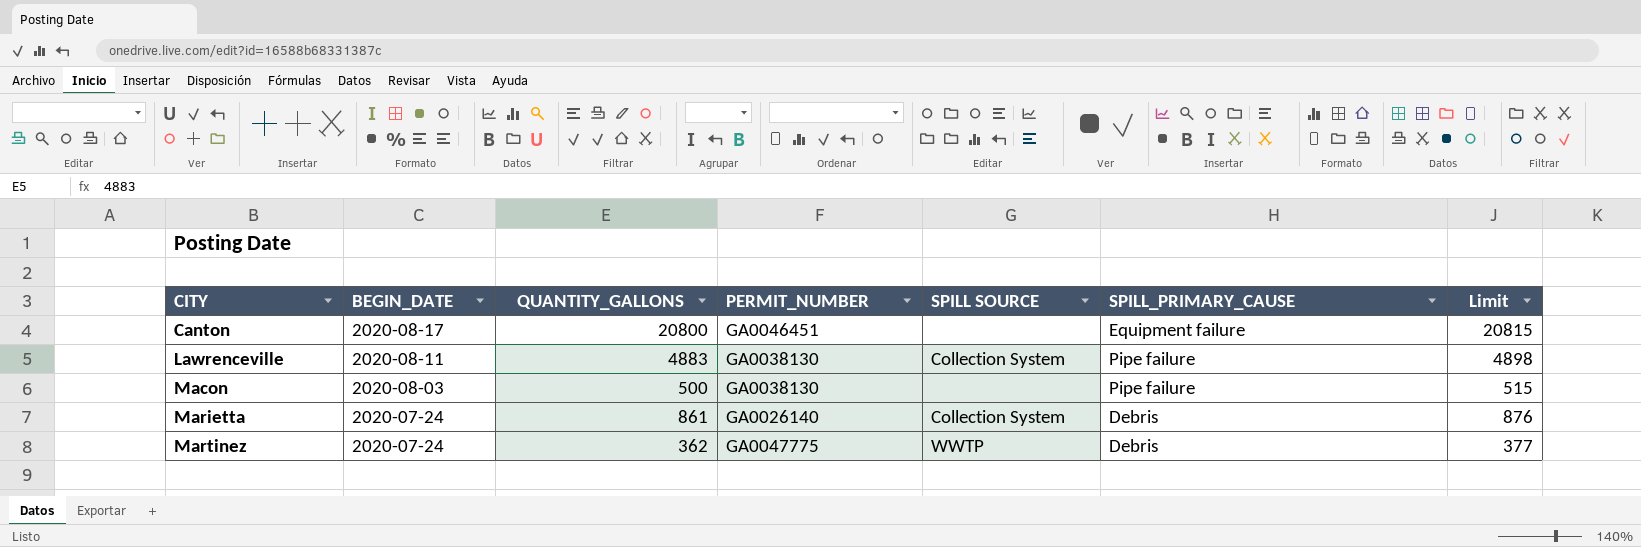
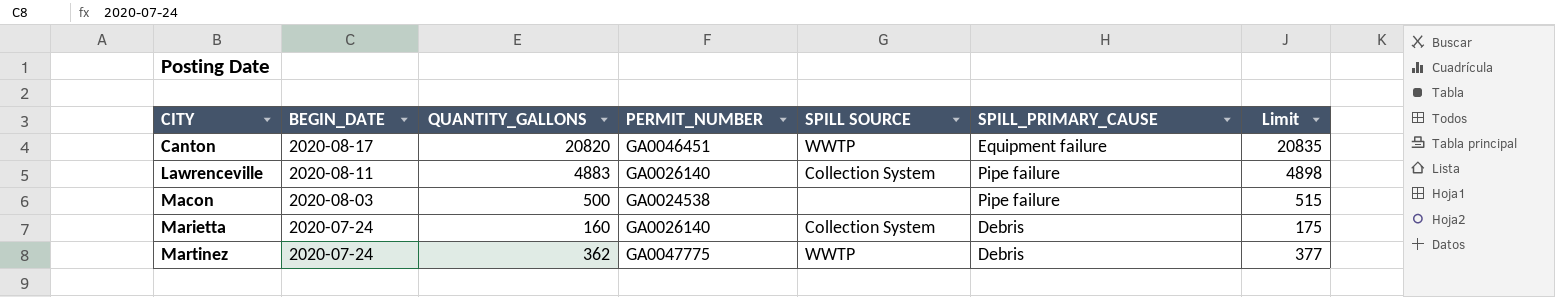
Canton | QUANTITY_GALLONS: 20800 -> 20820
Canton | SPILL SOURCE: none -> WWTP
Canton | Limit: 20815 -> 20835
Lawrenceville | PERMIT_NUMBER: GA0038130 -> GA0026140
Macon | PERMIT_NUMBER: GA0038130 -> GA0024538
Marietta | QUANTITY_GALLONS: 861 -> 160
Marietta | Limit: 876 -> 175

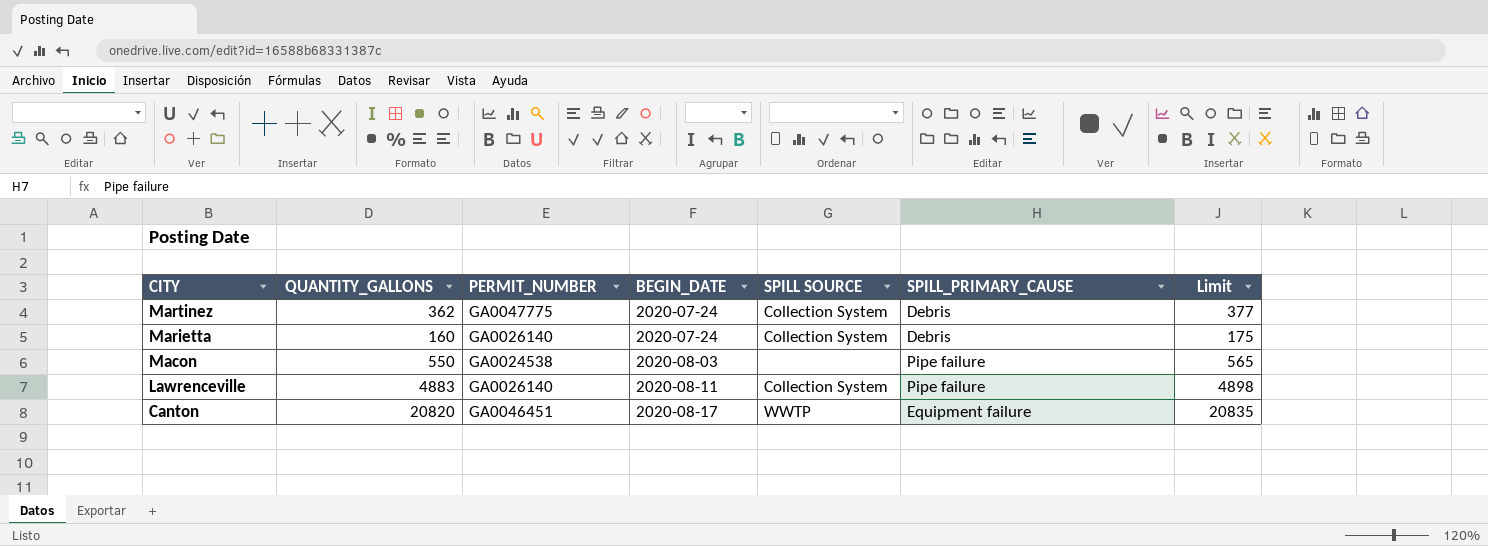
row order: CITY ascending -> CITY descending
column BEGIN_DATE | position: 2 -> 4
Martinez | SPILL SOURCE: WWTP -> Collection System
Macon | QUANTITY_GALLONS: 500 -> 550
Macon | Limit: 515 -> 565

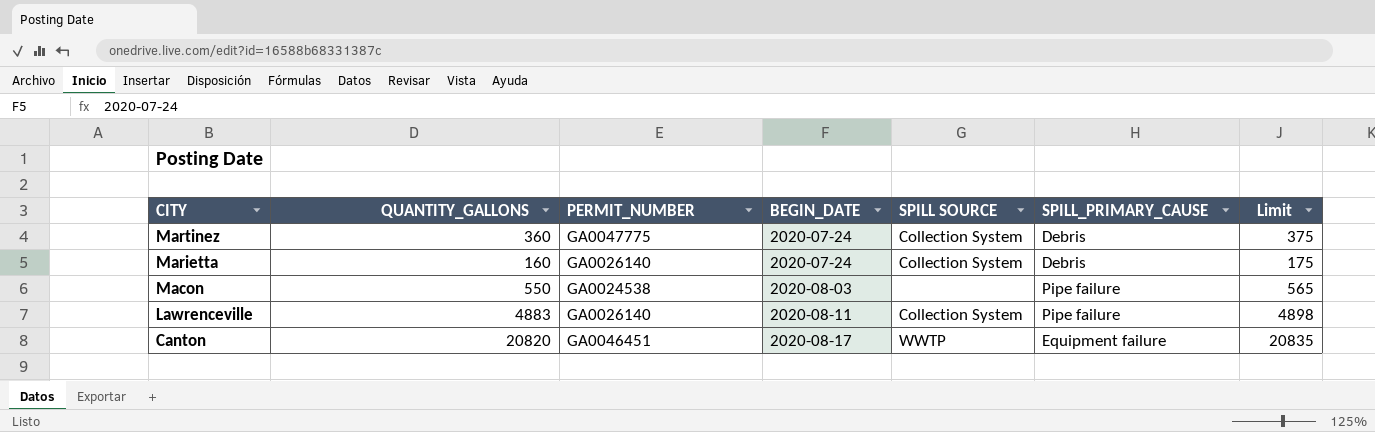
Martinez | QUANTITY_GALLONS: 362 -> 360
Martinez | Limit: 377 -> 375

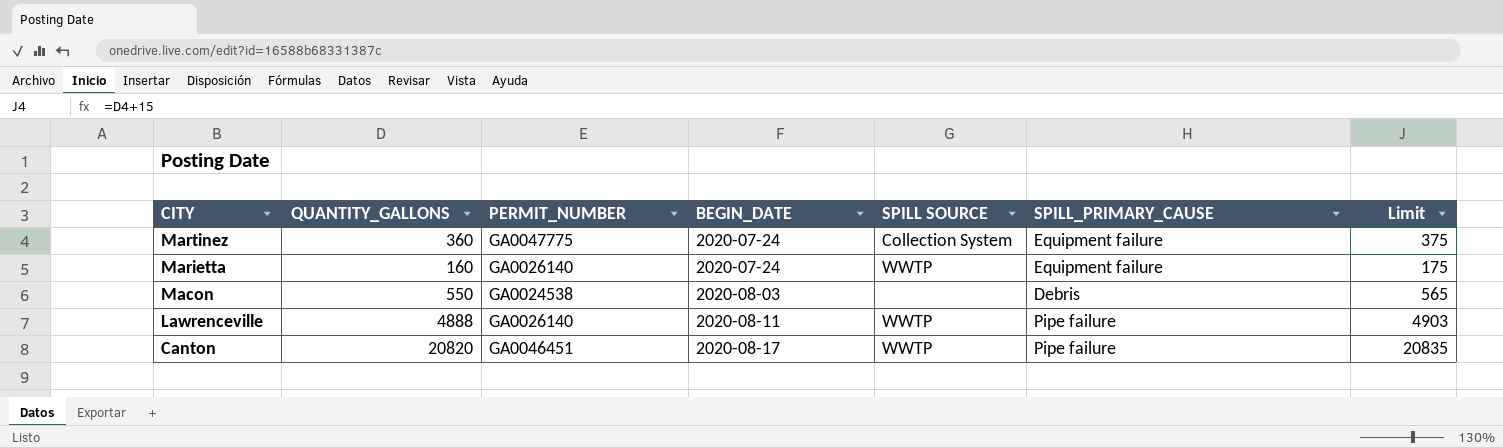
Martinez | SPILL_PRIMARY_CAUSE: Debris -> Equipment failure
Marietta | SPILL SOURCE: Collection System -> WWTP
Marietta | SPILL_PRIMARY_CAUSE: Debris -> Equipment failure
Macon | SPILL_PRIMARY_CAUSE: Pipe failure -> Debris
Lawrenceville | QUANTITY_GALLONS: 4883 -> 4888
Lawrenceville | SPILL SOURCE: Collection System -> WWTP
Lawrenceville | Limit: 4898 -> 4903
Canton | SPILL_PRIMARY_CAUSE: Equipment failure -> Pipe failure

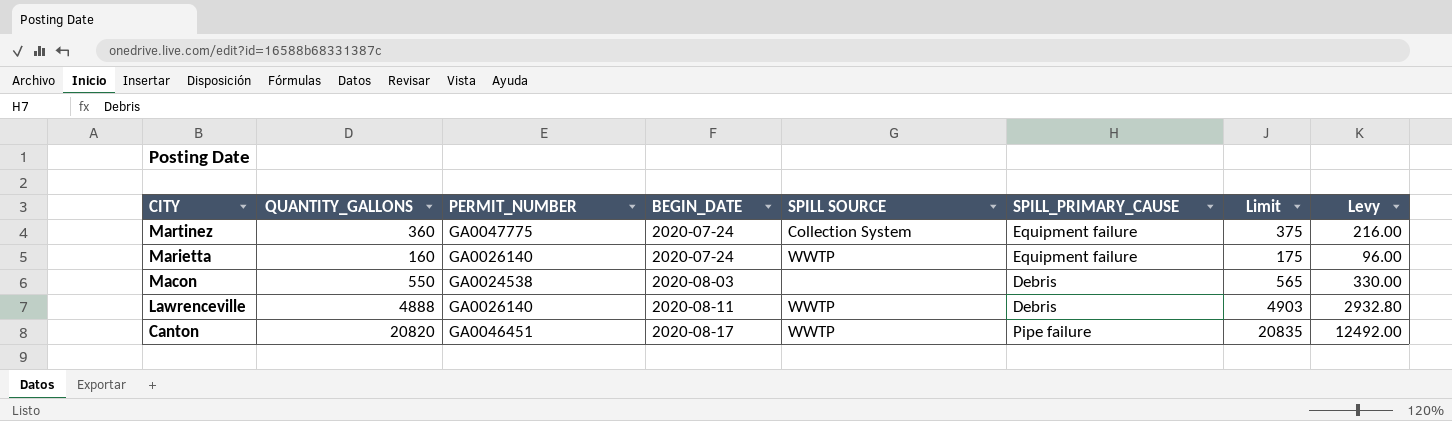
column Levy | formula: none -> [QUANTITY_GALLONS] * 0.6
Lawrenceville | SPILL_PRIMARY_CAUSE: Pipe failure -> Debris

